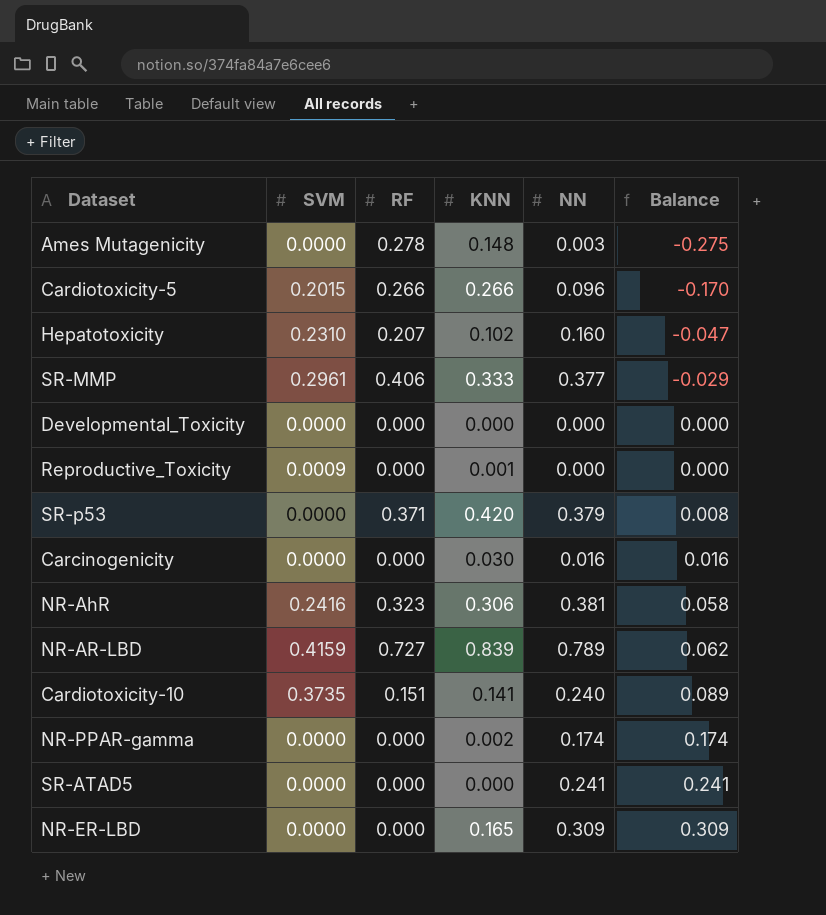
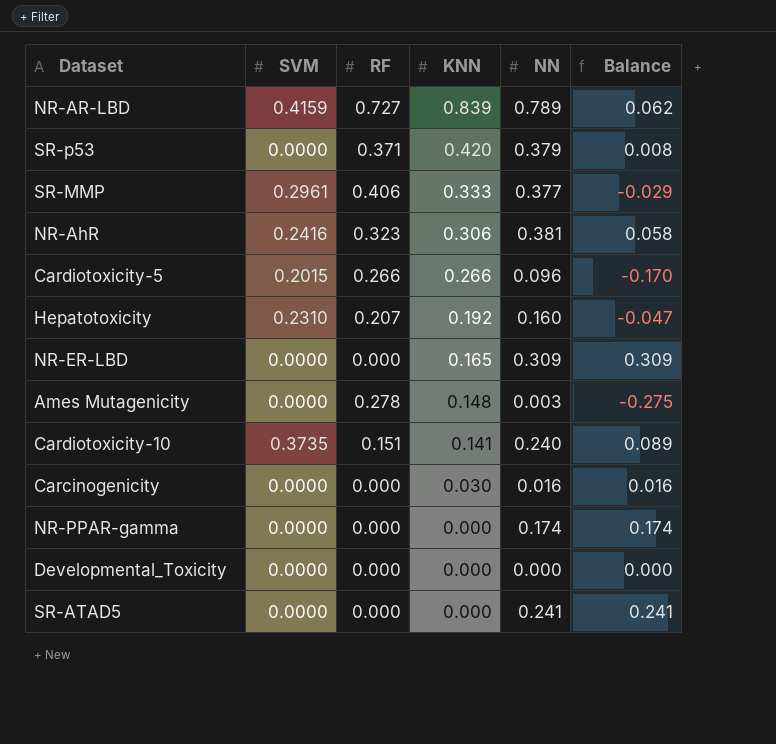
row order: Balance ascending -> KNN descending
row Reproductive_Toxicity: 0.0009 | 0.000 | 0.001 | 0.000 | 0.000 -> none
Hepatotoxicity | KNN: 0.102 -> 0.192
NR-PPAR-gamma | KNN: 0.002 -> 0.000

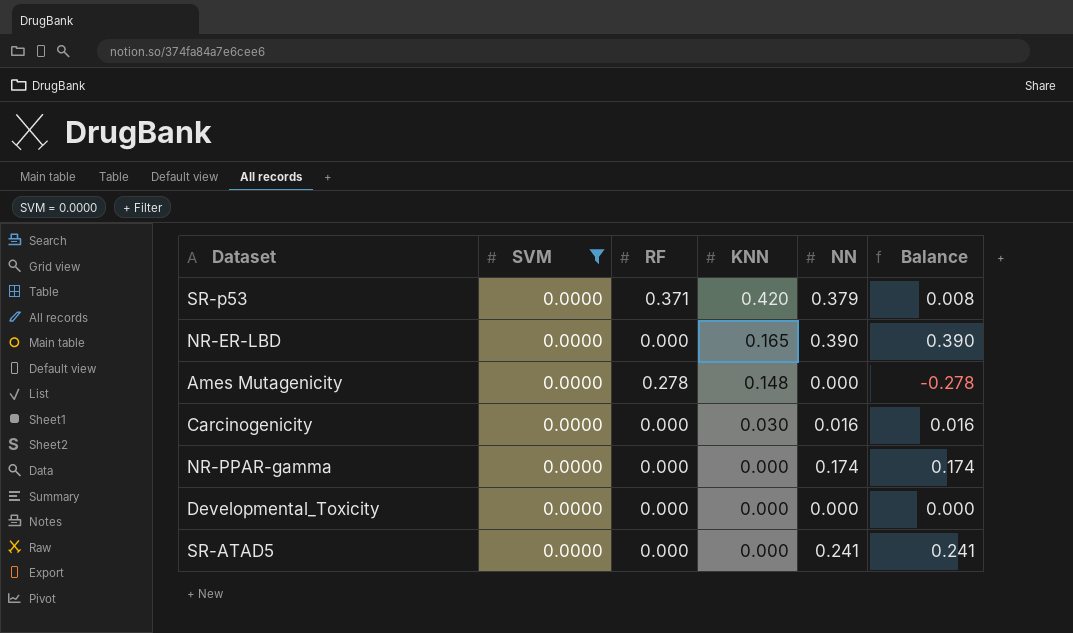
filter: none -> SVM = 0.0000
NR-ER-LBD | NN: 0.309 -> 0.390
NR-ER-LBD | Balance: 0.309 -> 0.390
Ames Mutagenicity | NN: 0.003 -> 0.000
Ames Mutagenicity | Balance: -0.275 -> -0.278

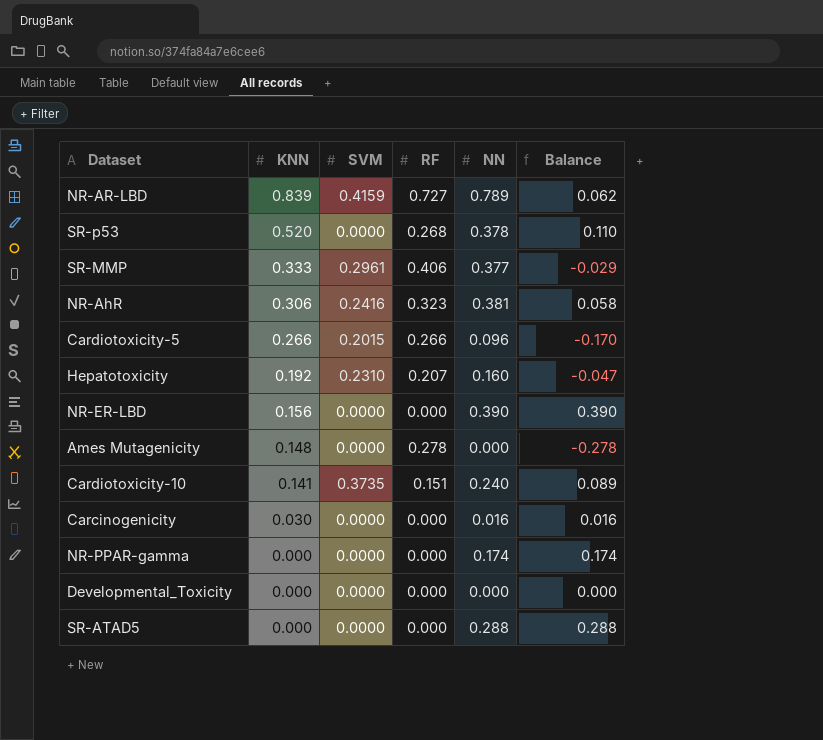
filter: SVM = 0.0000 -> none
column KNN | position: 4 -> 2
SR-p53 | KNN: 0.420 -> 0.520
SR-p53 | RF: 0.371 -> 0.268
SR-p53 | NN: 0.379 -> 0.378
SR-p53 | Balance: 0.008 -> 0.110
NR-ER-LBD | KNN: 0.165 -> 0.156
SR-ATAD5 | NN: 0.241 -> 0.288
SR-ATAD5 | Balance: 0.241 -> 0.288

